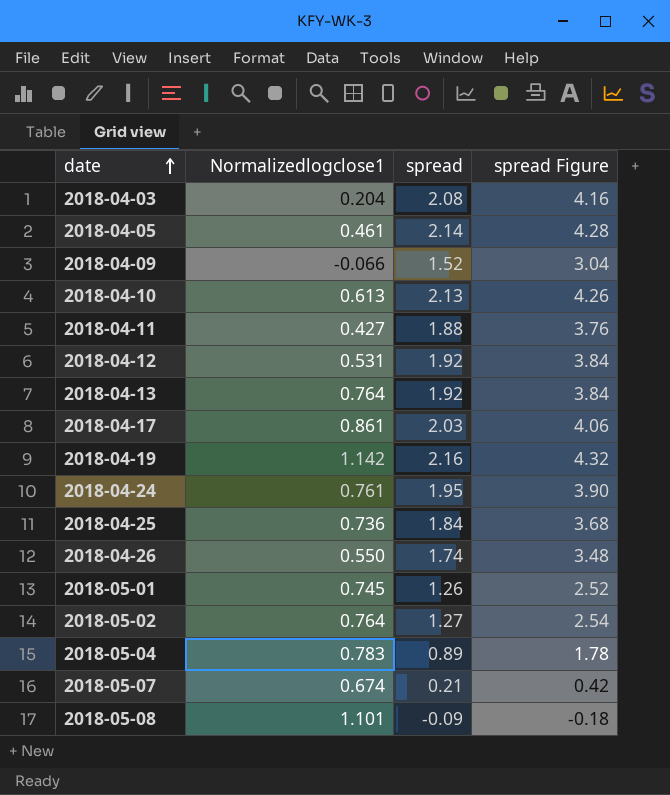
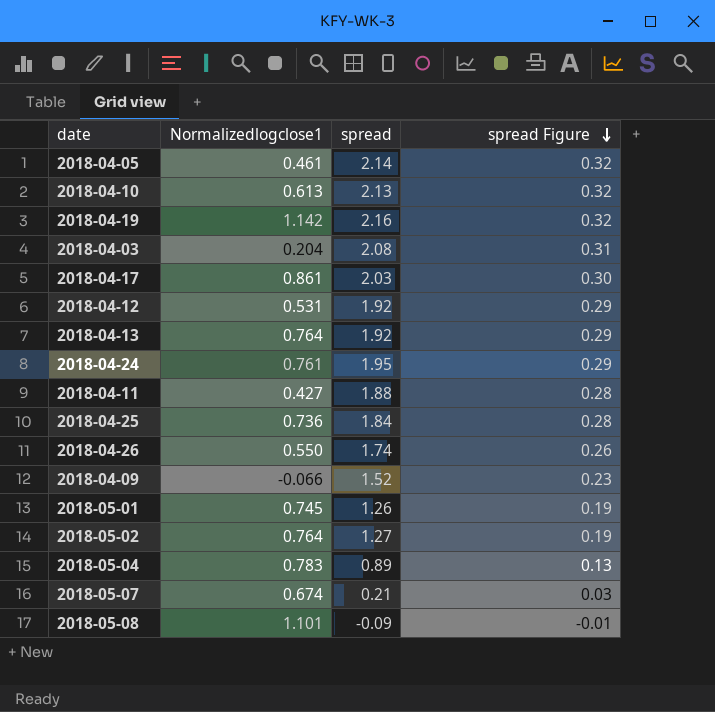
row order: date ascending -> spread Figure descending
column spread Figure | formula: [spread] * 2 -> [spread] * 0.15

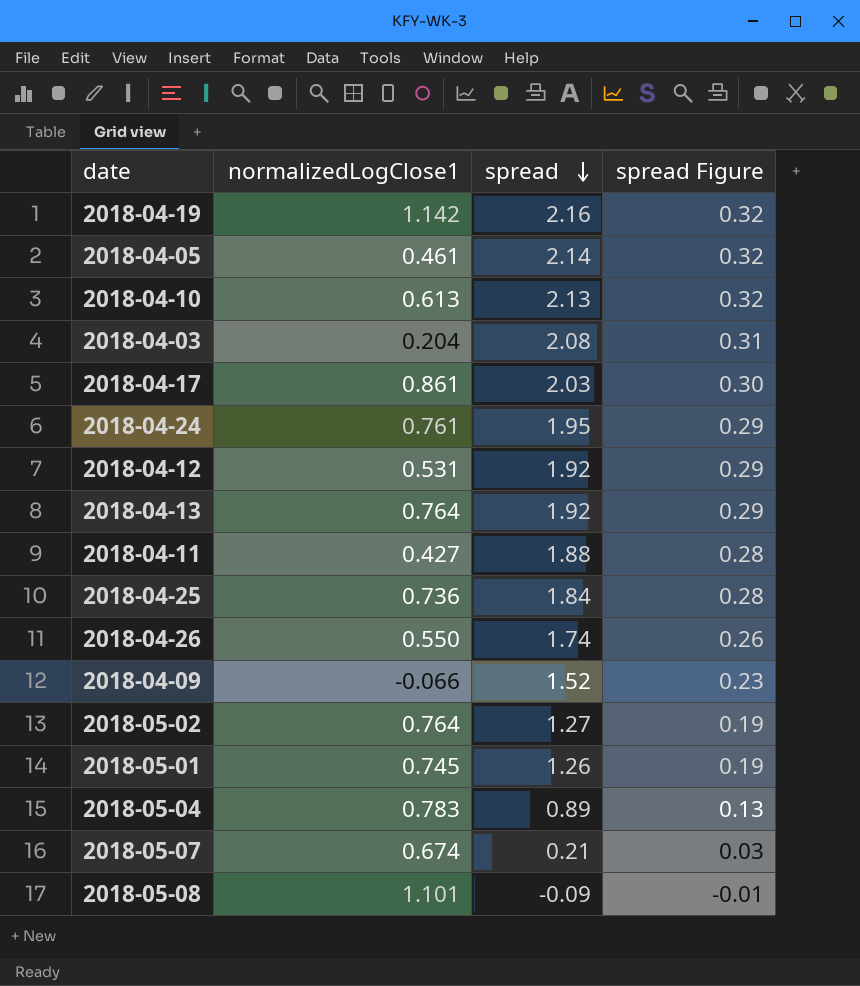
row order: spread Figure descending -> spread descending
column name: Normalizedlogclose1 -> normalizedLogClose1

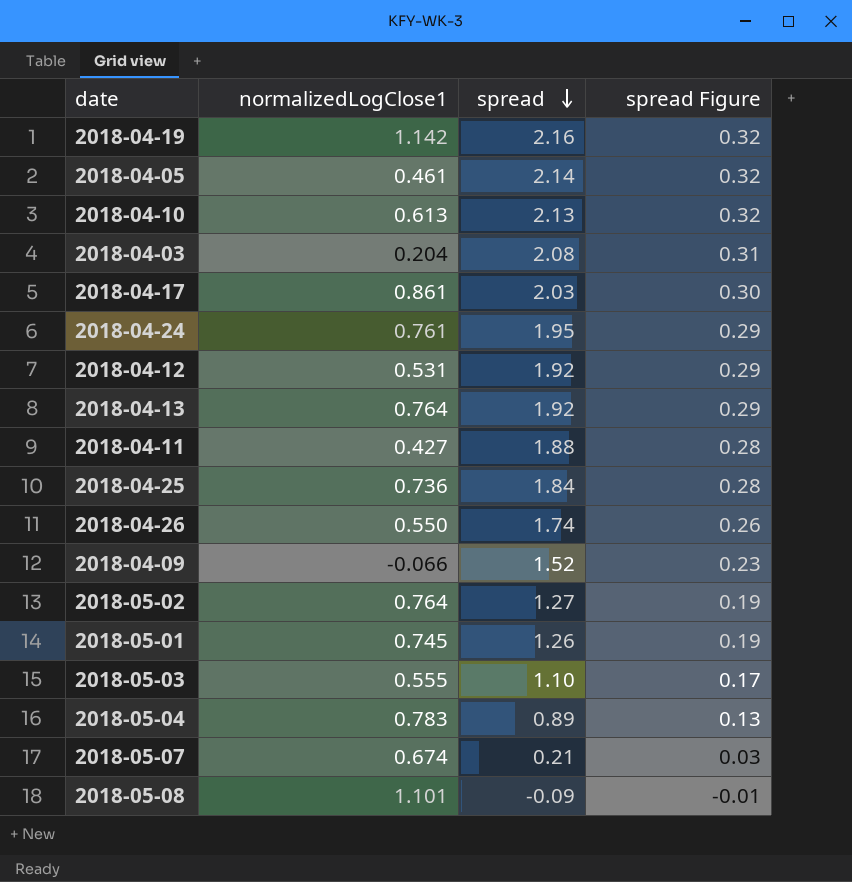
row 2018-05-03: none -> 0.555 | 1.10 | 0.17

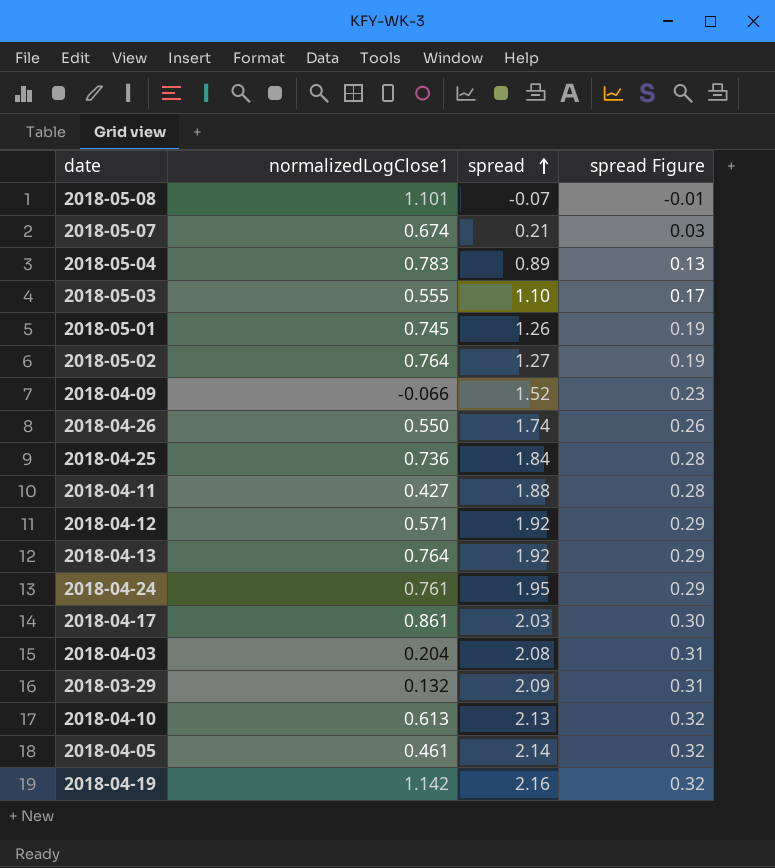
row order: spread descending -> spread ascending
2018-05-08 | spread: -0.09 -> -0.07
2018-04-12 | normalizedLogClose1: 0.531 -> 0.571
row 2018-03-29: none -> 0.132 | 2.09 | 0.31

